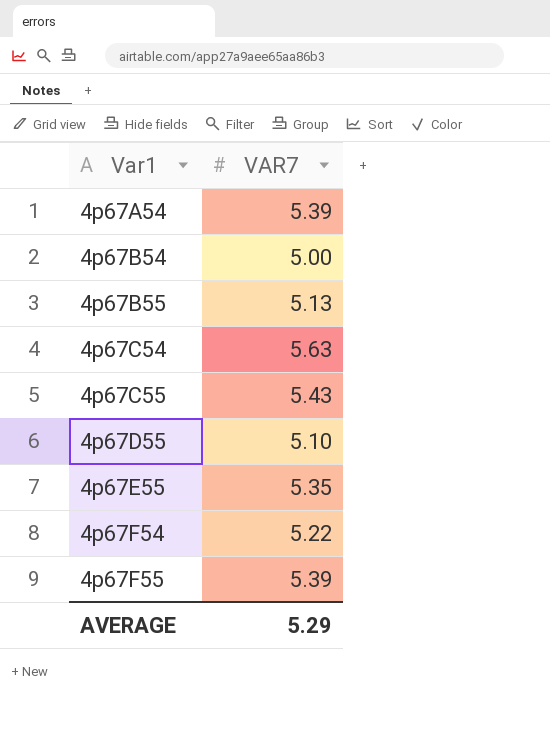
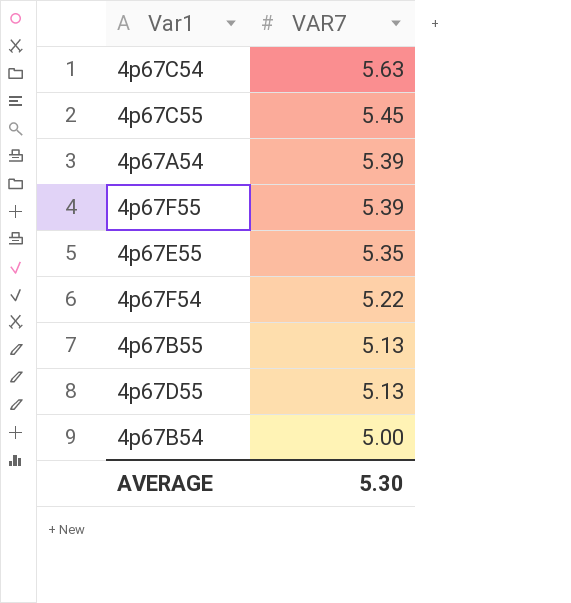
row order: Var1 ascending -> VAR7 descending
4p67C55 | VAR7: 5.43 -> 5.45
4p67D55 | VAR7: 5.10 -> 5.13
AVERAGE | VAR7: 5.29 -> 5.30

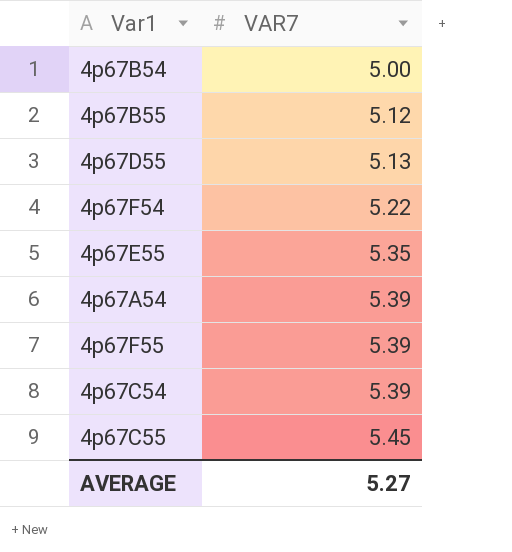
row order: VAR7 descending -> VAR7 ascending
4p67B55 | VAR7: 5.13 -> 5.12
4p67C54 | VAR7: 5.63 -> 5.39
AVERAGE | VAR7: 5.30 -> 5.27

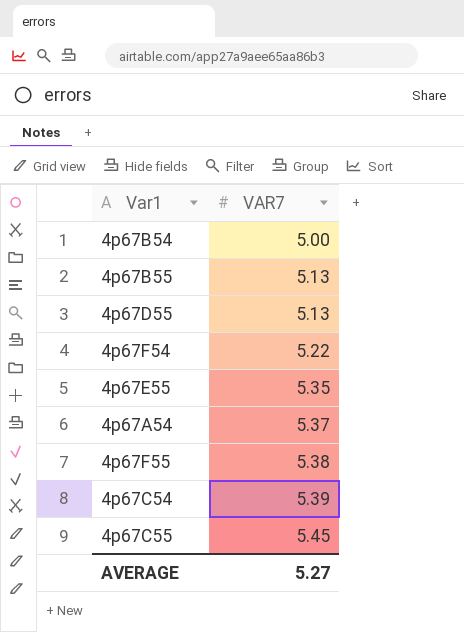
4p67B55 | VAR7: 5.12 -> 5.13
4p67A54 | VAR7: 5.39 -> 5.37
4p67F55 | VAR7: 5.39 -> 5.38

